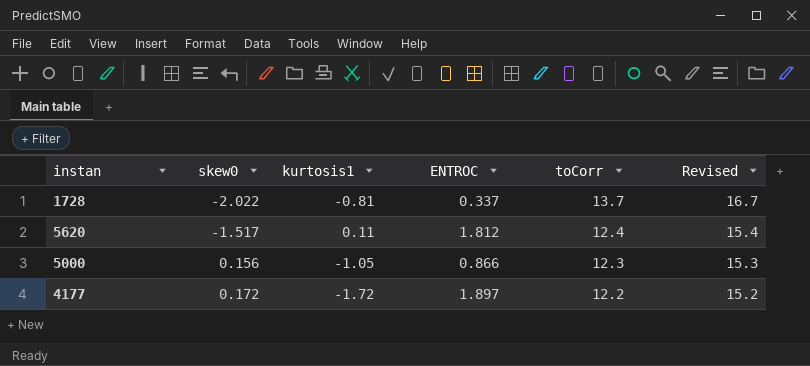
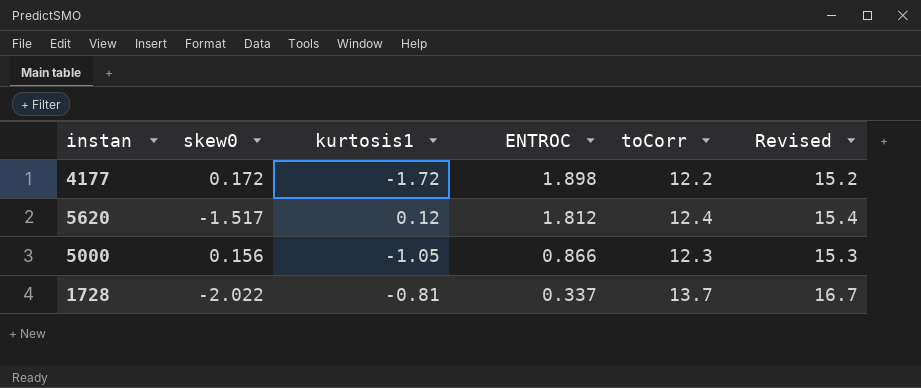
row order: skew0 ascending -> ENTROC descending
4177 | ENTROC: 1.897 -> 1.898
5620 | kurtosis1: 0.11 -> 0.12

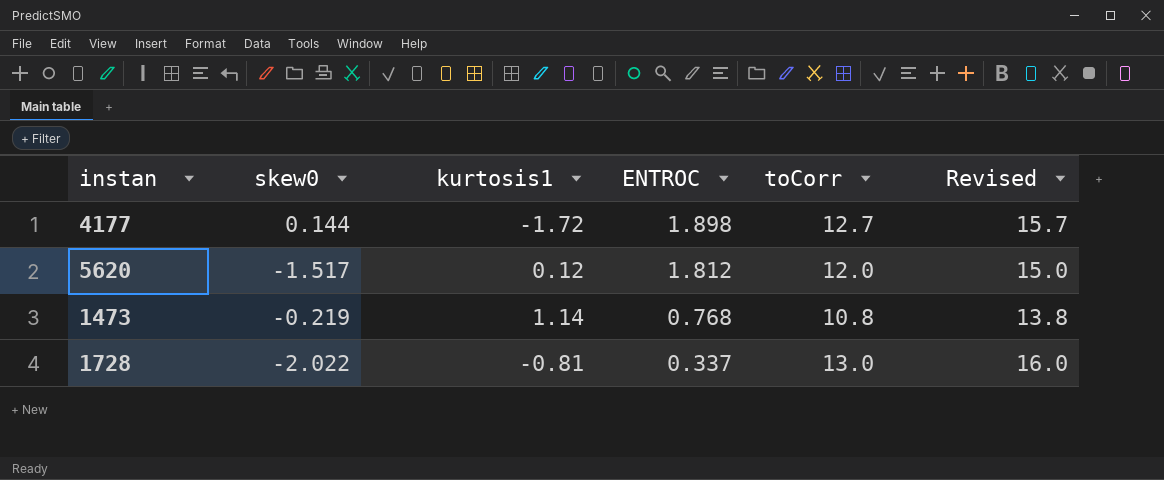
row 5000: 0.156 | -1.05 | 0.866 | 12.3 | 15.3 -> none
4177 | skew0: 0.172 -> 0.144
4177 | toCorr: 12.2 -> 12.7
4177 | Revised: 15.2 -> 15.7
5620 | toCorr: 12.4 -> 12.0
5620 | Revised: 15.4 -> 15.0
row 1473: none -> -0.219 | 1.14 | 0.768 | 10.8 | 13.8
1728 | toCorr: 13.7 -> 13.0
1728 | Revised: 16.7 -> 16.0

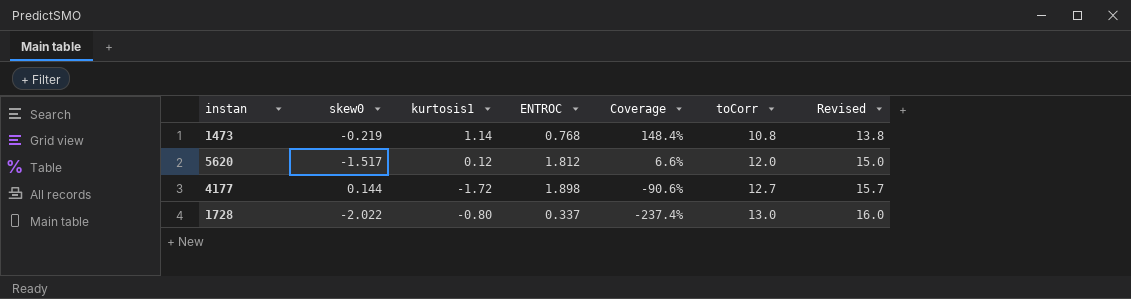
row order: ENTROC descending -> Coverage descending
column Coverage | formula: none -> [kurtosis1] / [ENTROC]
1728 | kurtosis1: -0.81 -> -0.80

